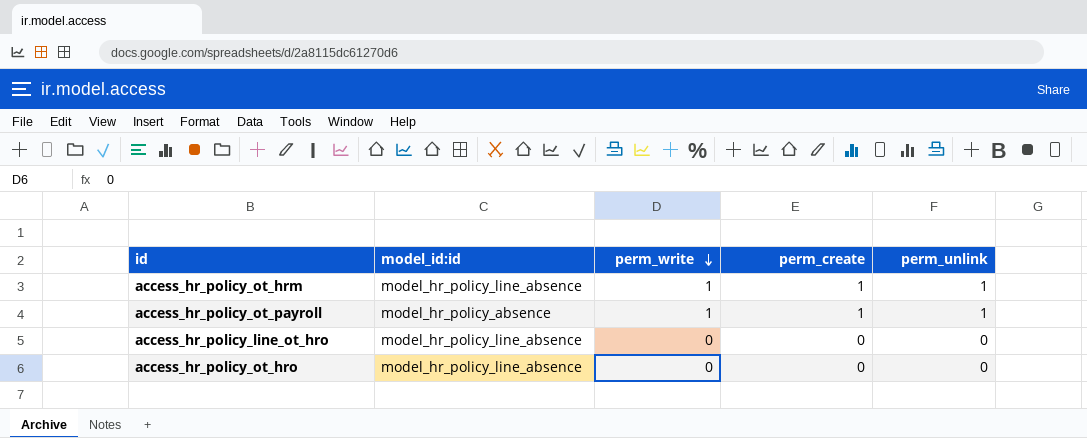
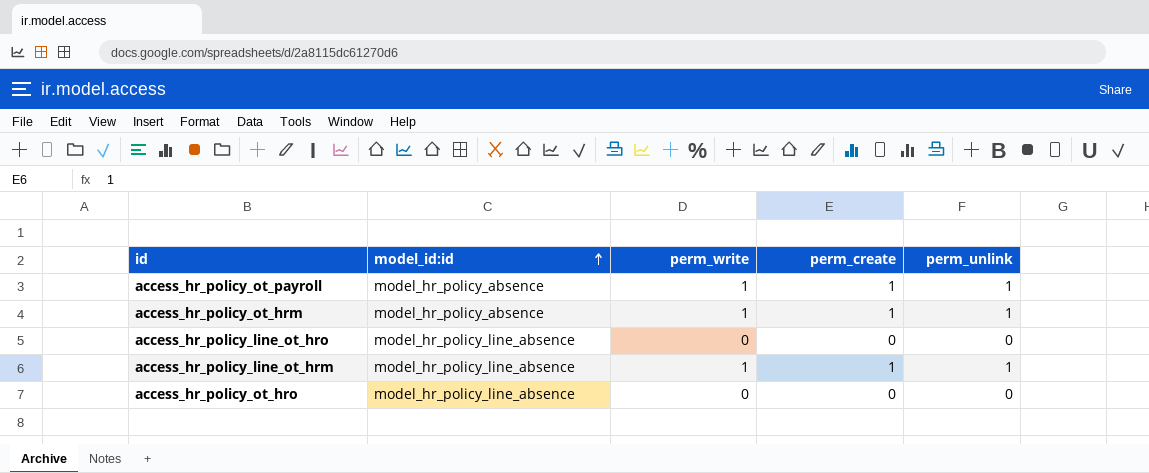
row order: perm_write descending -> model_id:id ascending
access_hr_policy_ot_hrm | model_id:id: model_hr_policy_line_absence -> model_hr_policy_absence
row access_hr_policy_line_ot_hrm: none -> model_hr_policy_line_absence | 1 | 1 | 1

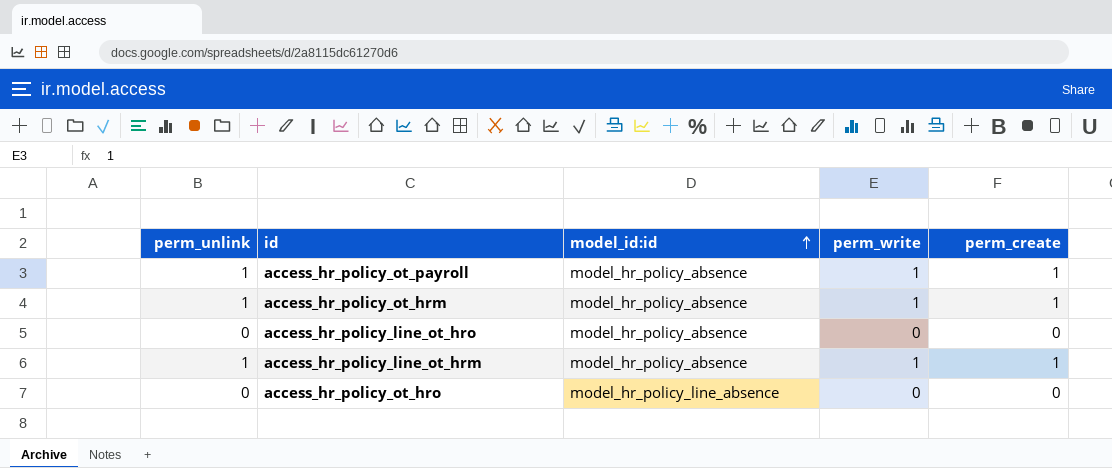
column perm_unlink | position: 5 -> 1
access_hr_policy_line_ot_hro | model_id:id: model_hr_policy_line_absence -> model_hr_policy_absence
access_hr_policy_line_ot_hrm | model_id:id: model_hr_policy_line_absence -> model_hr_policy_absence

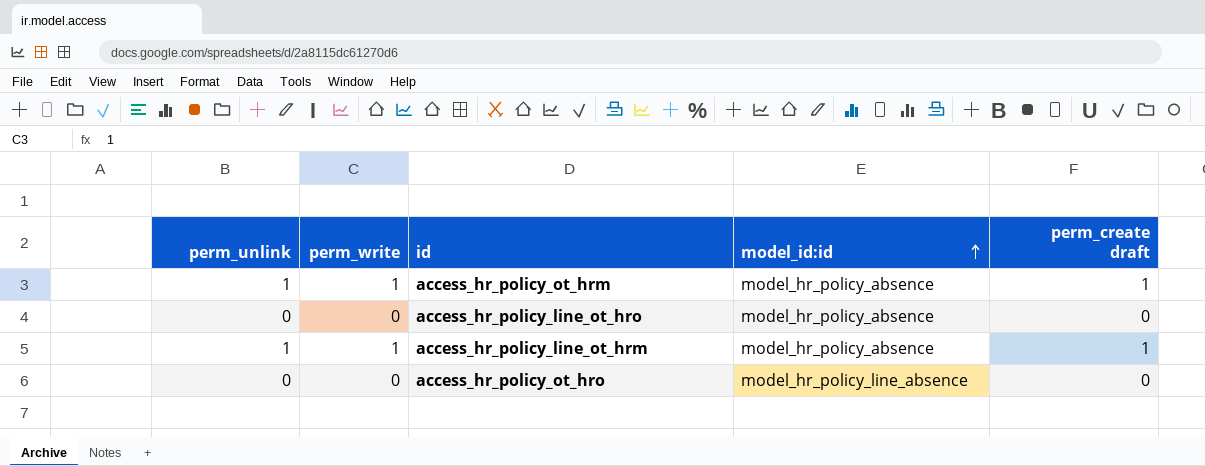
column perm_write | position: 4 -> 2
column name: perm_create -> perm_create draft
row access_hr_policy_ot_payroll: 1 | model_hr_policy_absence | 1 | 1 -> none

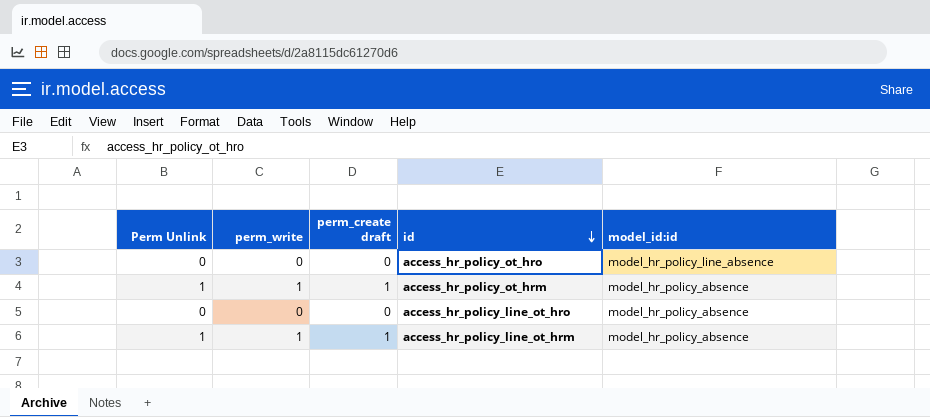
row order: model_id:id ascending -> id descending
column name: perm_unlink -> Perm Unlink
column perm_create draft | position: 5 -> 3

